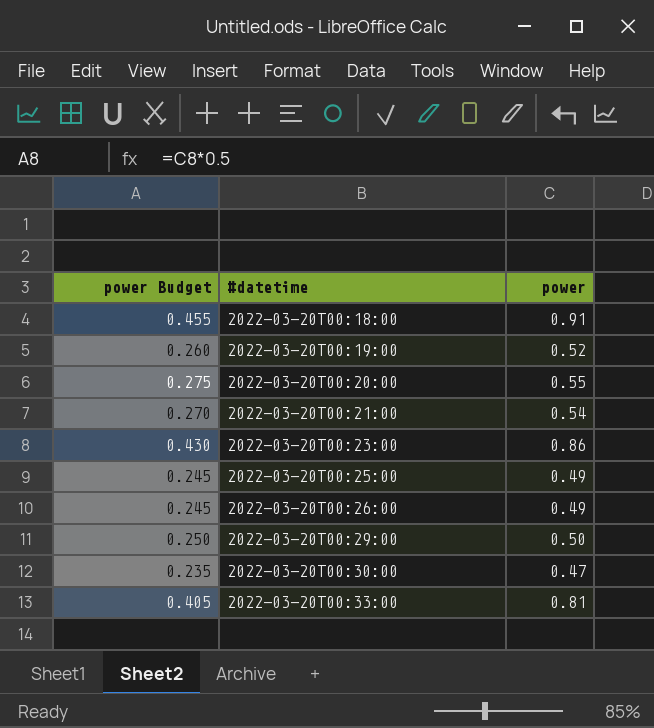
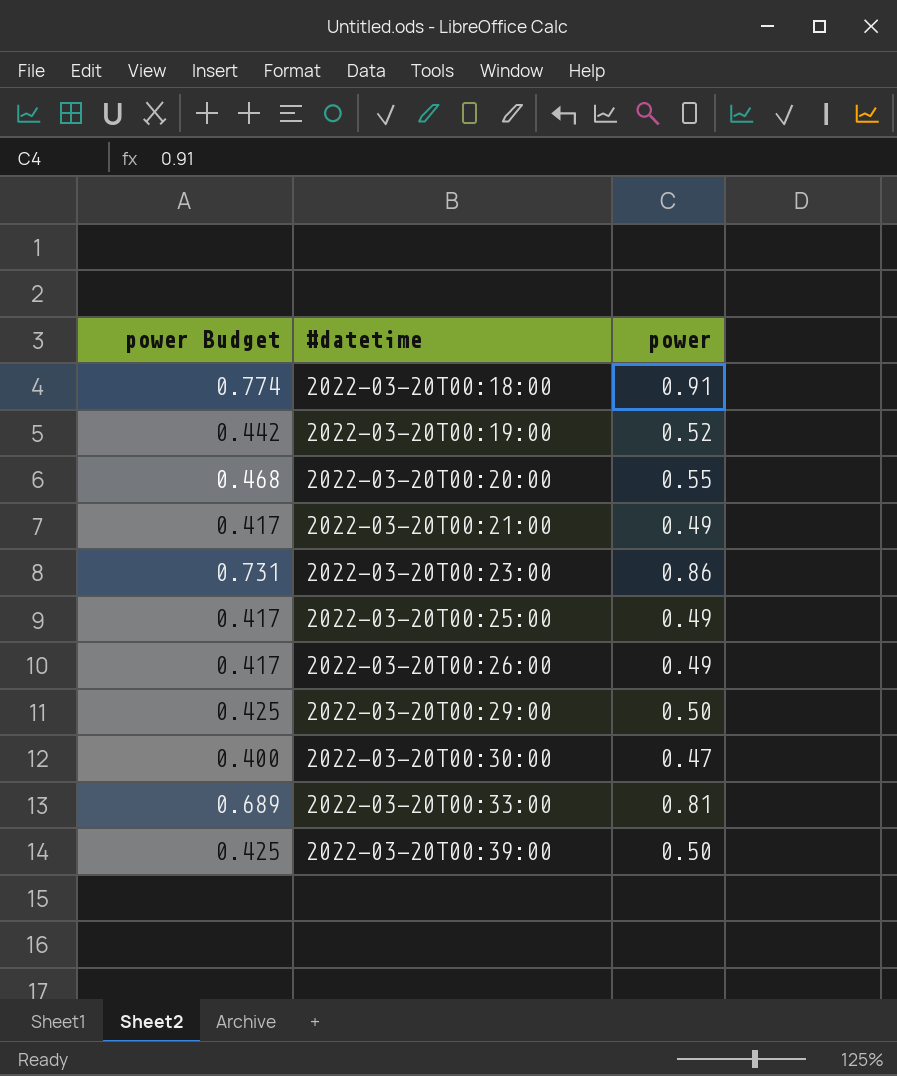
column power Budget | formula: [power] * 0.5 -> [power] * 0.85
2022-03-20T00:21:00 | power: 0.54 -> 0.49
row 2022-03-20T00:39:00: none -> 0.425 | 0.50

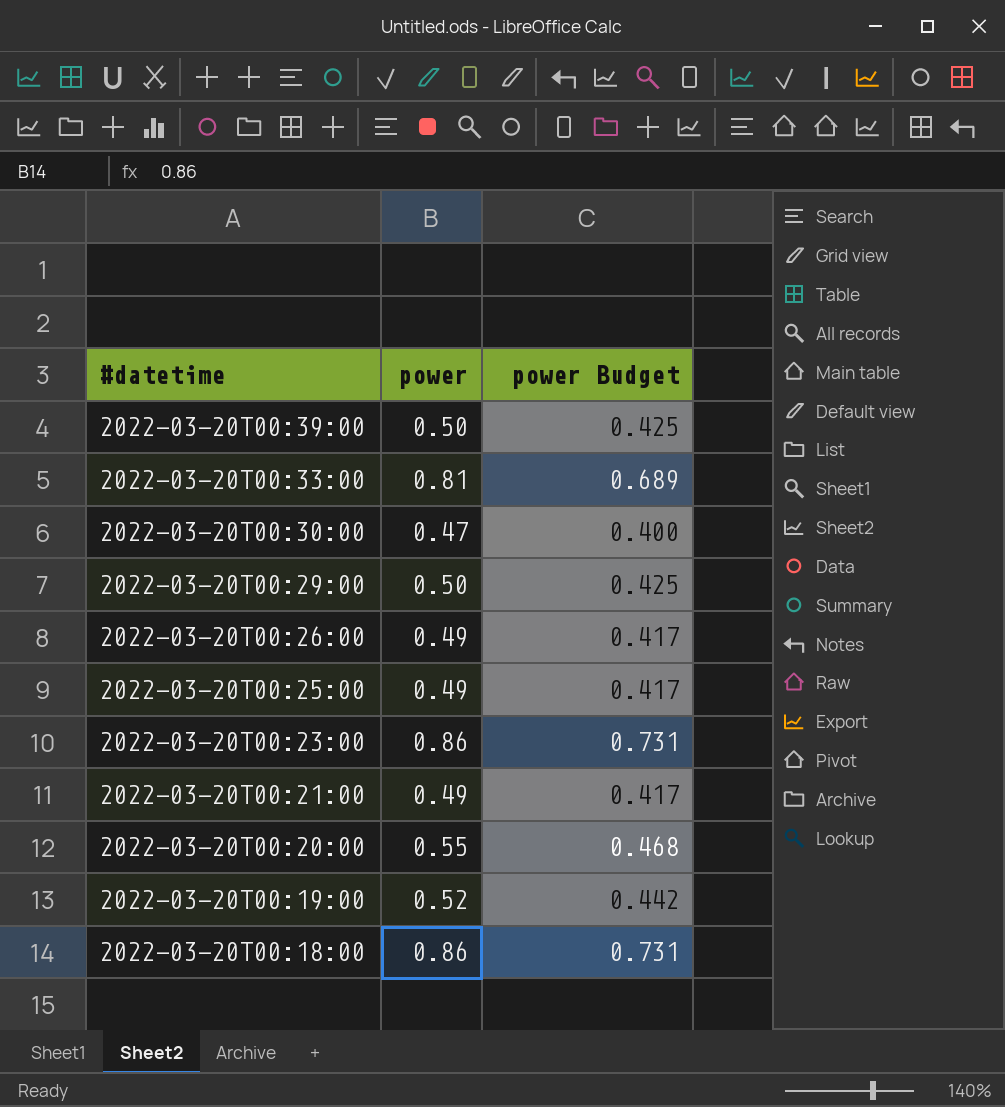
row order: #datetime ascending -> #datetime descending
column power Budget | position: 1 -> 3
2022-03-20T00:18:00 | power: 0.91 -> 0.86
2022-03-20T00:18:00 | power Budget: 0.774 -> 0.731

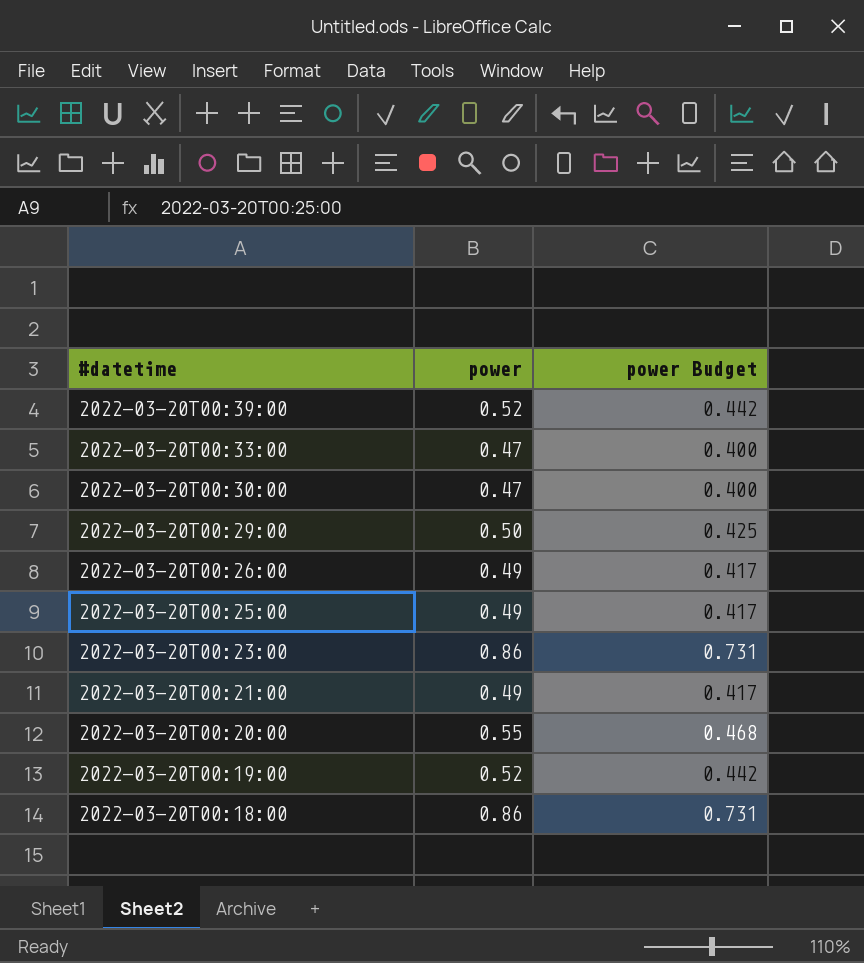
2022-03-20T00:39:00 | power: 0.50 -> 0.52
2022-03-20T00:39:00 | power Budget: 0.425 -> 0.442
2022-03-20T00:33:00 | power: 0.81 -> 0.47
2022-03-20T00:33:00 | power Budget: 0.689 -> 0.400

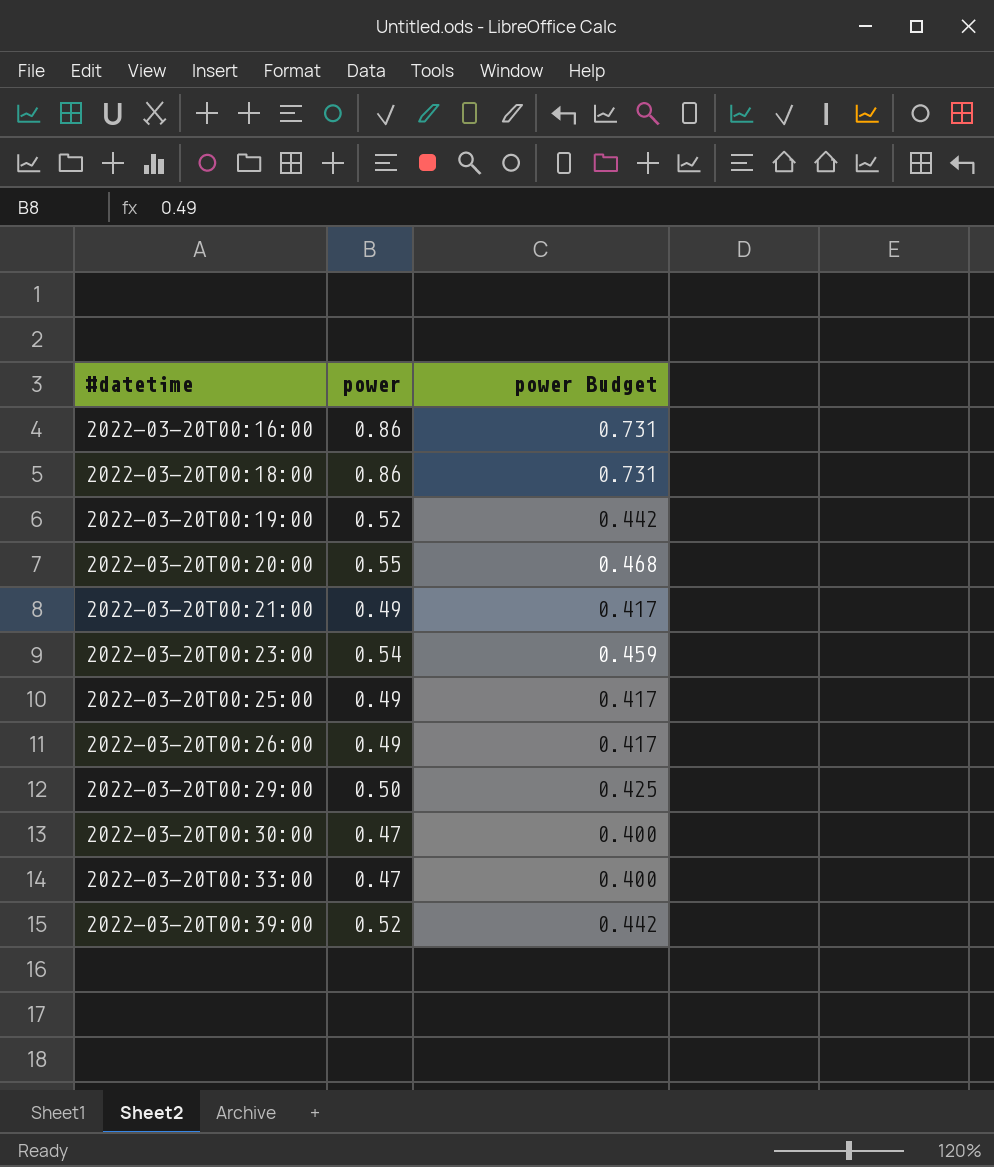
row order: #datetime descending -> #datetime ascending
row 2022-03-20T00:16:00: none -> 0.86 | 0.731
2022-03-20T00:23:00 | power: 0.86 -> 0.54
2022-03-20T00:23:00 | power Budget: 0.731 -> 0.459

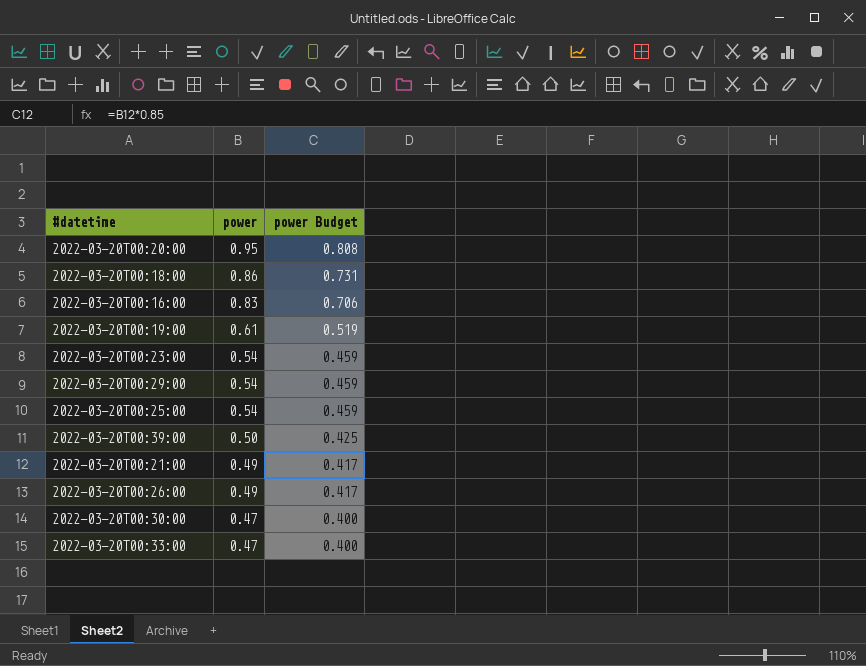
row order: #datetime ascending -> power descending
2022-03-20T00:20:00 | power: 0.55 -> 0.95
2022-03-20T00:20:00 | power Budget: 0.468 -> 0.808
2022-03-20T00:16:00 | power: 0.86 -> 0.83
2022-03-20T00:16:00 | power Budget: 0.731 -> 0.706
2022-03-20T00:19:00 | power: 0.52 -> 0.61
2022-03-20T00:19:00 | power Budget: 0.442 -> 0.519
2022-03-20T00:29:00 | power: 0.50 -> 0.54
2022-03-20T00:29:00 | power Budget: 0.425 -> 0.459
2022-03-20T00:25:00 | power: 0.49 -> 0.54
2022-03-20T00:25:00 | power Budget: 0.417 -> 0.459
2022-03-20T00:39:00 | power: 0.52 -> 0.50
2022-03-20T00:39:00 | power Budget: 0.442 -> 0.425

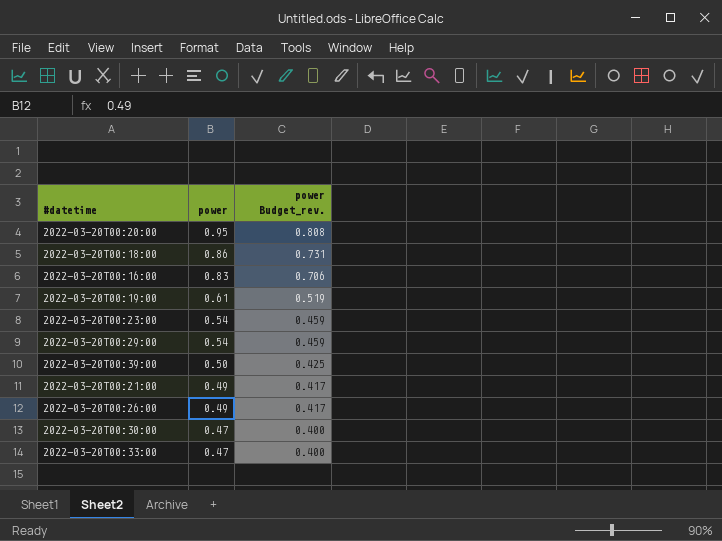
column name: power Budget -> power Budget_rev.
row 2022-03-20T00:25:00: 0.54 | 0.459 -> none

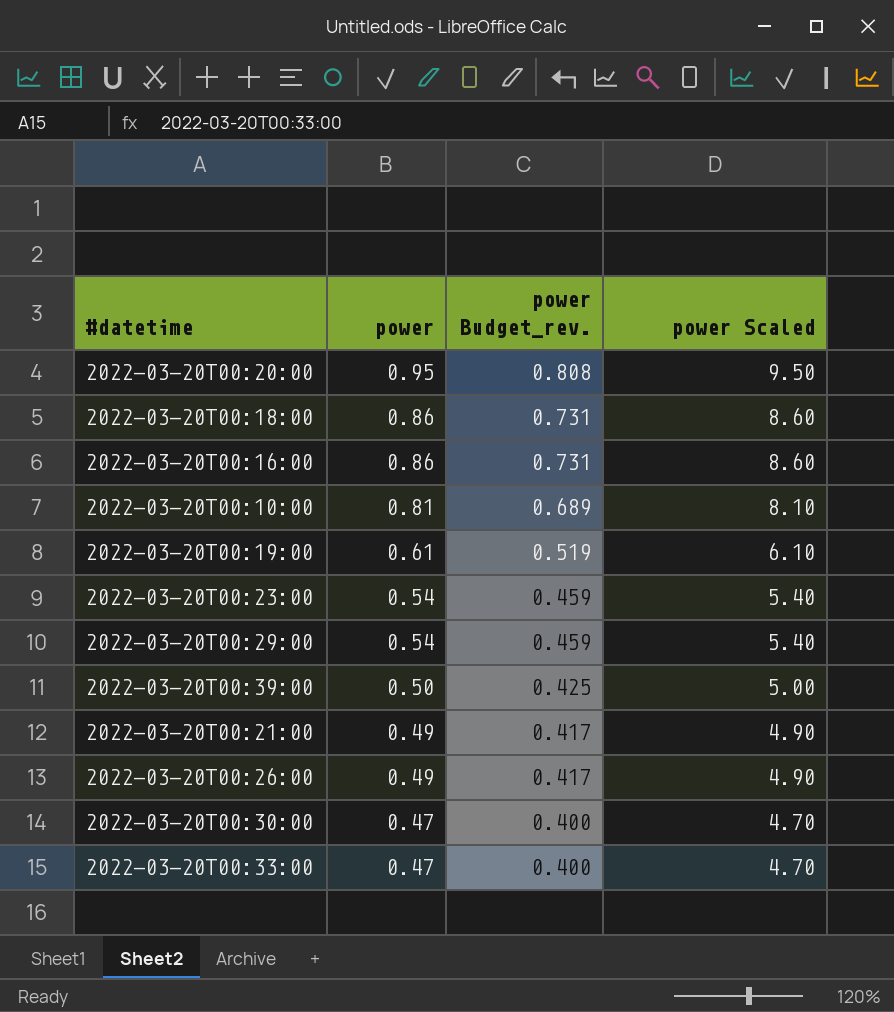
column power Scaled | formula: none -> [power] * 10
2022-03-20T00:16:00 | power: 0.83 -> 0.86
2022-03-20T00:16:00 | power Budget_rev.: 0.706 -> 0.731
row 2022-03-20T00:10:00: none -> 0.81 | 0.689 | 8.10

